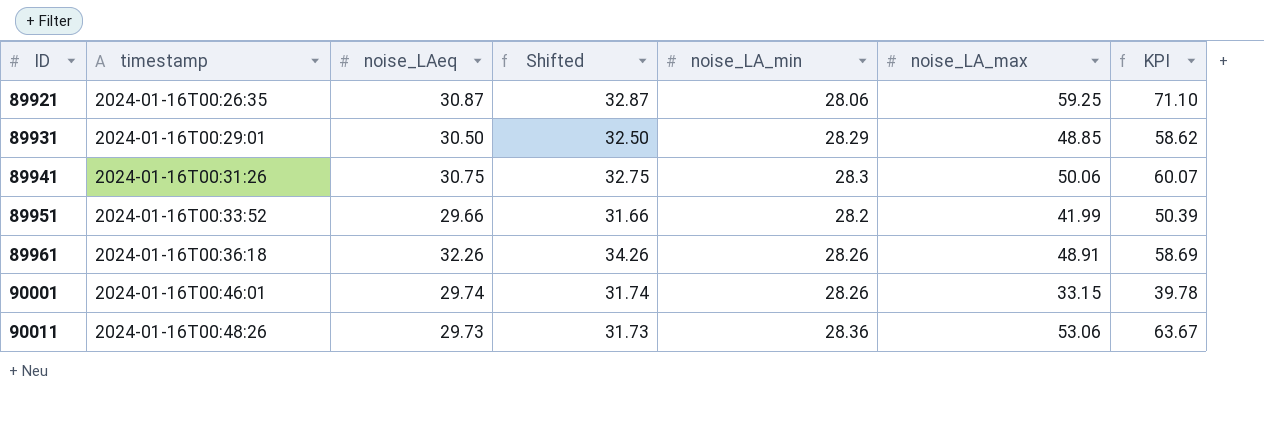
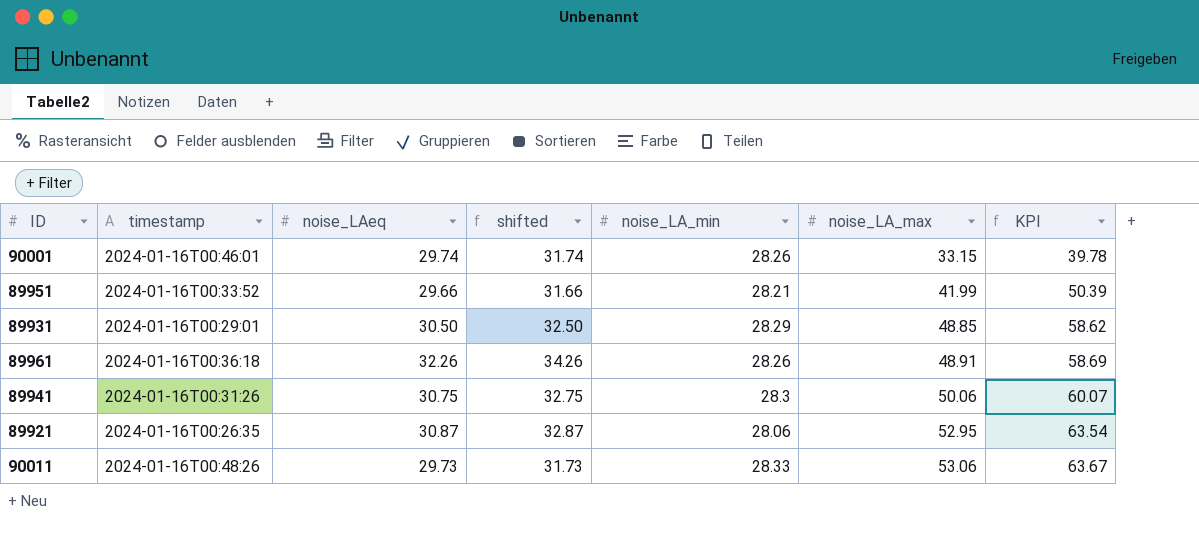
row order: ID ascending -> noise_LA_max ascending
column name: Shifted -> shifted
89951 | noise_LA_min: 28.2 -> 28.21
89921 | noise_LA_max: 59.25 -> 52.95
89921 | KPI: 71.10 -> 63.54
90011 | noise_LA_min: 28.36 -> 28.33

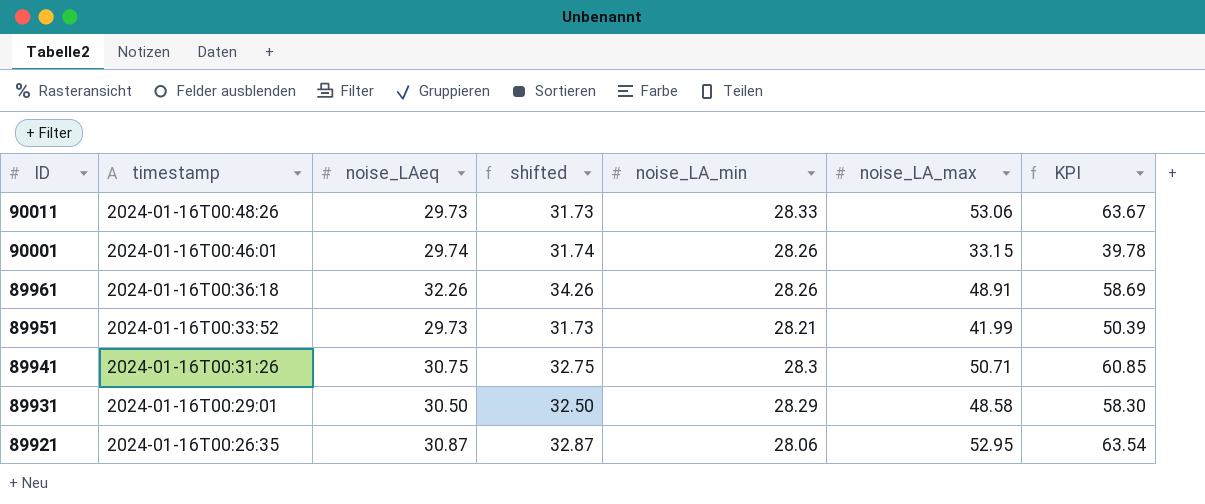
row order: noise_LA_max ascending -> ID descending
89951 | noise_LAeq: 29.66 -> 29.73
89951 | shifted: 31.66 -> 31.73
89941 | noise_LA_max: 50.06 -> 50.71
89941 | KPI: 60.07 -> 60.85
89931 | noise_LA_max: 48.85 -> 48.58
89931 | KPI: 58.62 -> 58.30

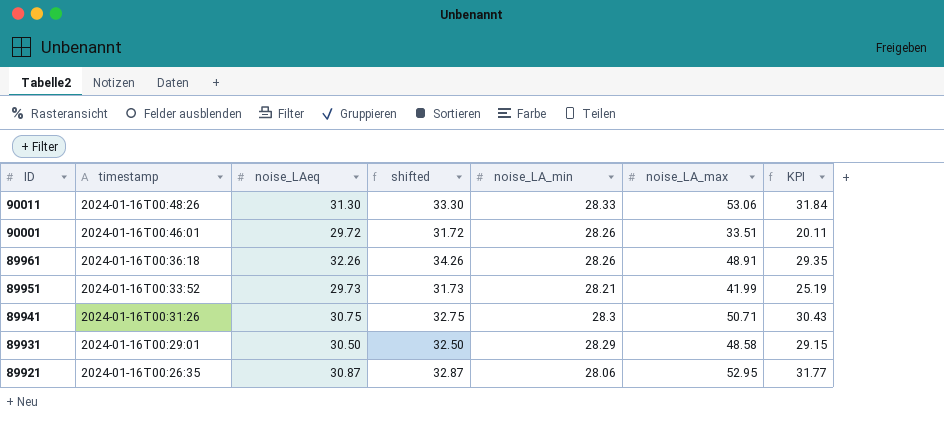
column KPI | formula: [noise_LA_max] * 1.2 -> [noise_LA_max] * 0.6
90011 | noise_LAeq: 29.73 -> 31.30
90011 | shifted: 31.73 -> 33.30
90001 | noise_LAeq: 29.74 -> 29.72
90001 | shifted: 31.74 -> 31.72
90001 | noise_LA_max: 33.15 -> 33.51

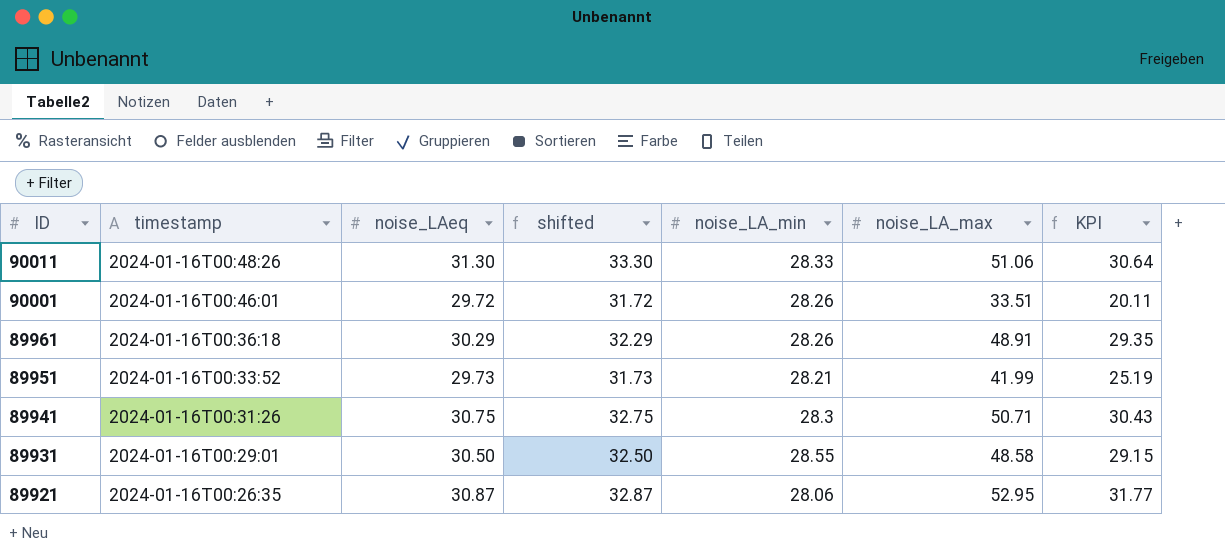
90011 | noise_LA_max: 53.06 -> 51.06
90011 | KPI: 31.84 -> 30.64
89961 | noise_LAeq: 32.26 -> 30.29
89961 | shifted: 34.26 -> 32.29
89931 | noise_LA_min: 28.29 -> 28.55

